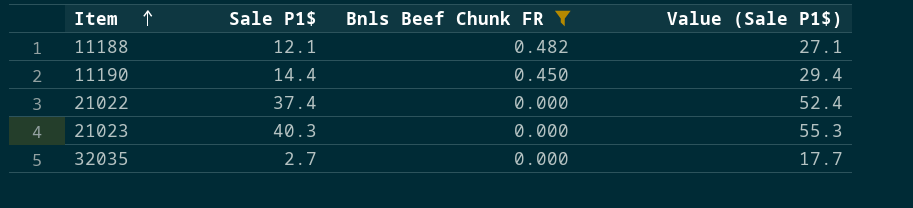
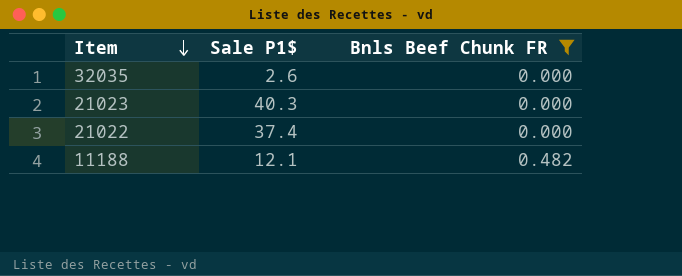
row order: Item ascending -> Item descending
column Value (Sale P1$) | formula: [Sale P1$] + 15 -> none
row 11190: 14.4 | 0.450 | 29.4 -> none
32035 | Sale P1$: 2.7 -> 2.6

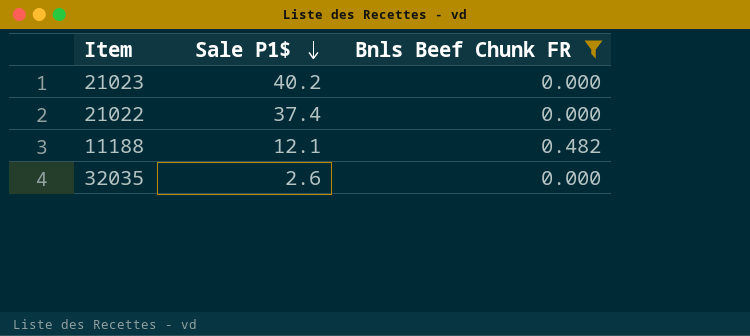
row order: Item descending -> Sale P1$ descending
21023 | Sale P1$: 40.3 -> 40.2

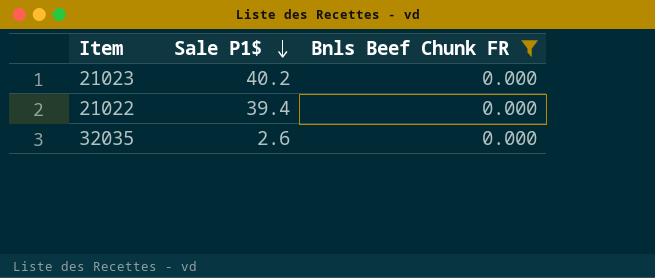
row 11188: 12.1 | 0.482 -> none
21022 | Sale P1$: 37.4 -> 39.4

